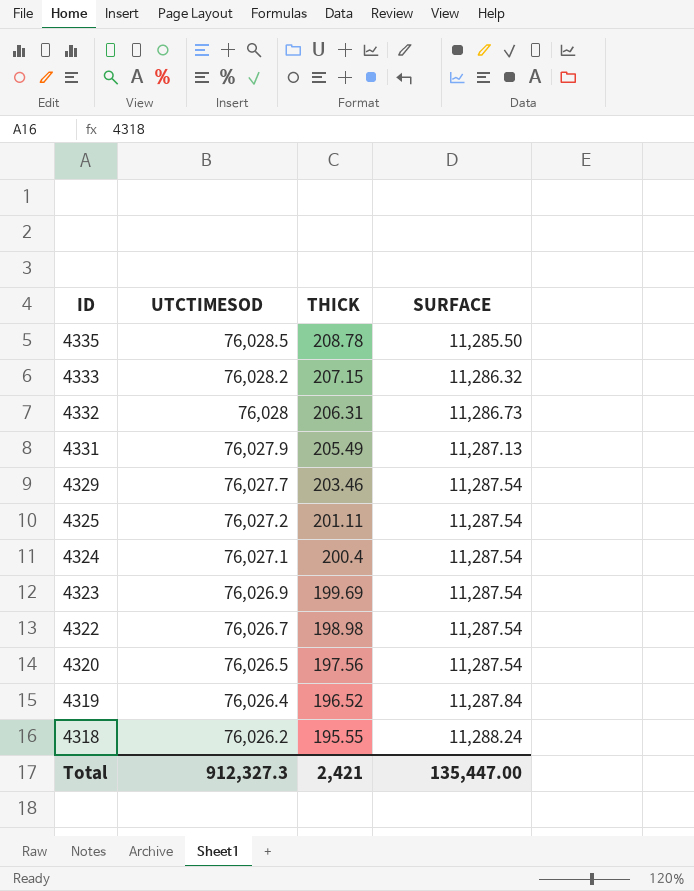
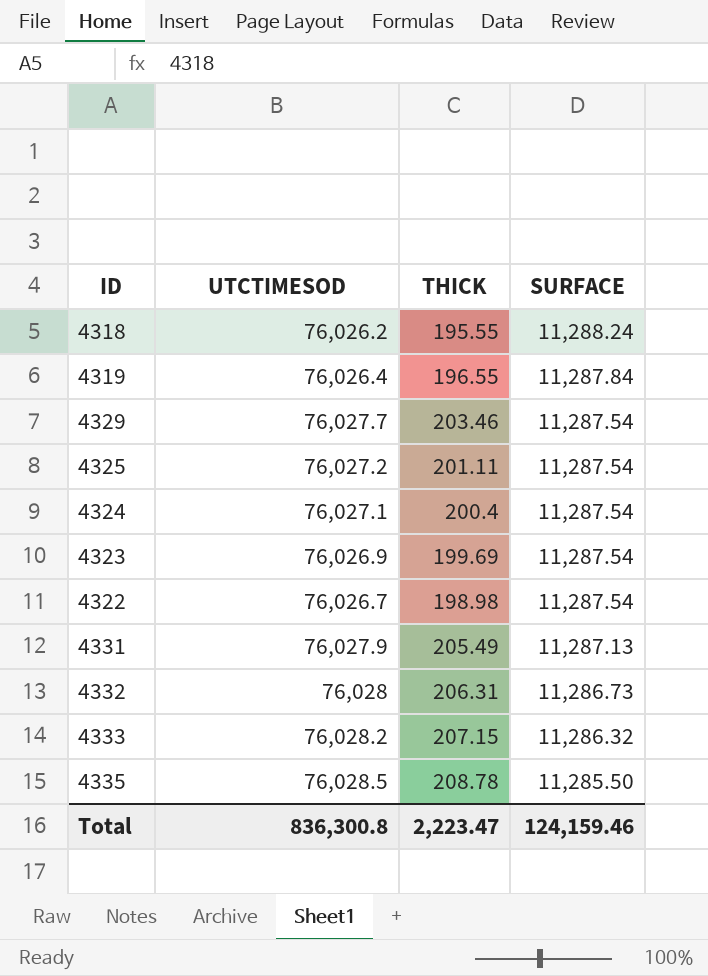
row order: ID descending -> SURFACE descending
row 4320: 76,026.5 | 197.56 | 11,287.54 -> none
4319 | THICK: 196.52 -> 196.55
Total | UTCTIMESOD: 912,327.3 -> 836,300.8
Total | THICK: 2,421 -> 2,223.47
Total | SURFACE: 135,447.00 -> 124,159.46

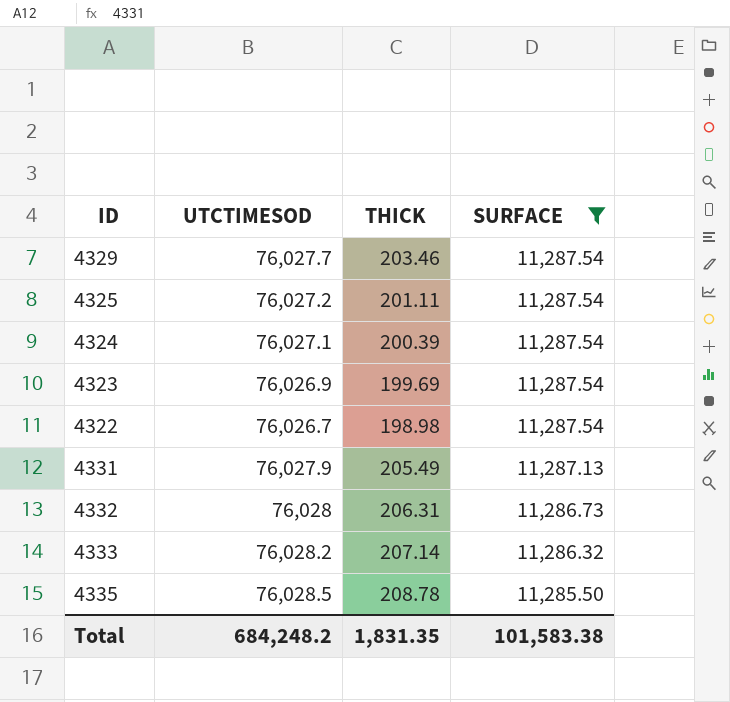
filter: none -> SURFACE <= 11,287.54
4324 | THICK: 200.4 -> 200.39
4333 | THICK: 207.15 -> 207.14
Total | UTCTIMESOD: 836,300.8 -> 684,248.2
Total | THICK: 2,223.47 -> 1,831.35
Total | SURFACE: 124,159.46 -> 101,583.38

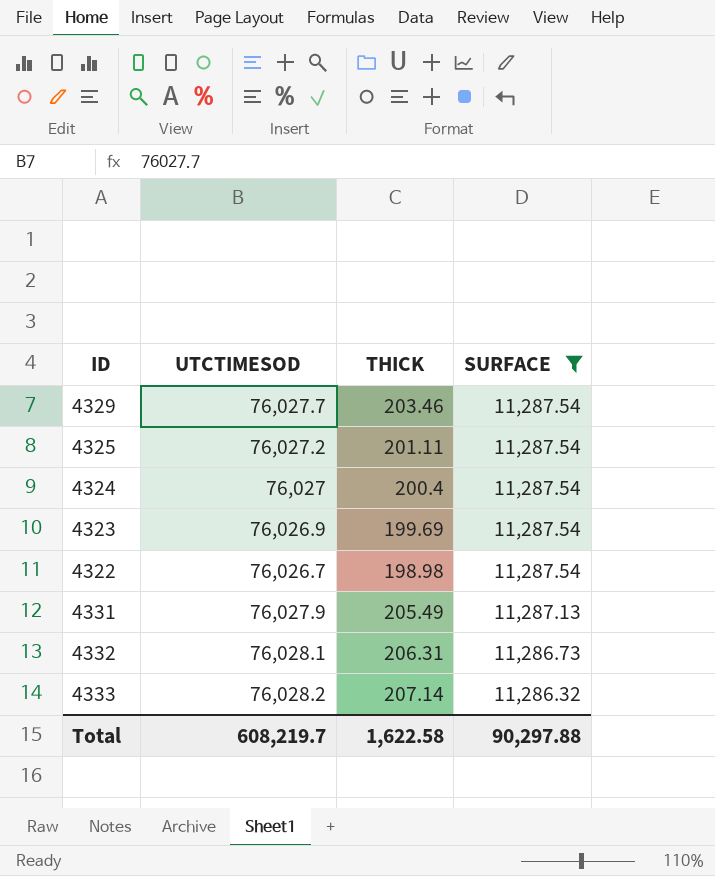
row 4335: 76,028.5 | 208.78 | 11,285.50 -> none
4324 | UTCTIMESOD: 76,027.1 -> 76,027
4324 | THICK: 200.39 -> 200.4
4332 | UTCTIMESOD: 76,028 -> 76,028.1
Total | UTCTIMESOD: 684,248.2 -> 608,219.7
Total | THICK: 1,831.35 -> 1,622.58
Total | SURFACE: 101,583.38 -> 90,297.88

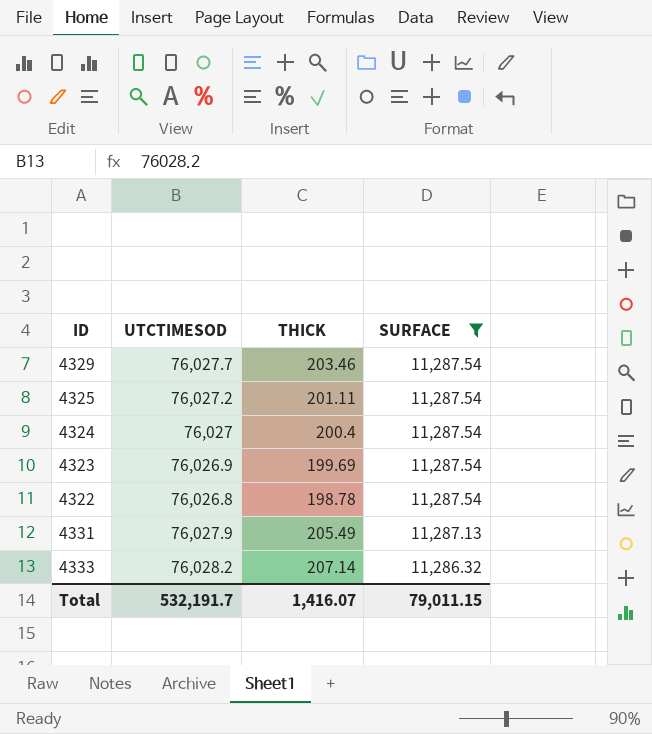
row 4332: 76,028.1 | 206.31 | 11,286.73 -> none
4322 | UTCTIMESOD: 76,026.7 -> 76,026.8
4322 | THICK: 198.98 -> 198.78
Total | UTCTIMESOD: 608,219.7 -> 532,191.7
Total | THICK: 1,622.58 -> 1,416.07
Total | SURFACE: 90,297.88 -> 79,011.15

